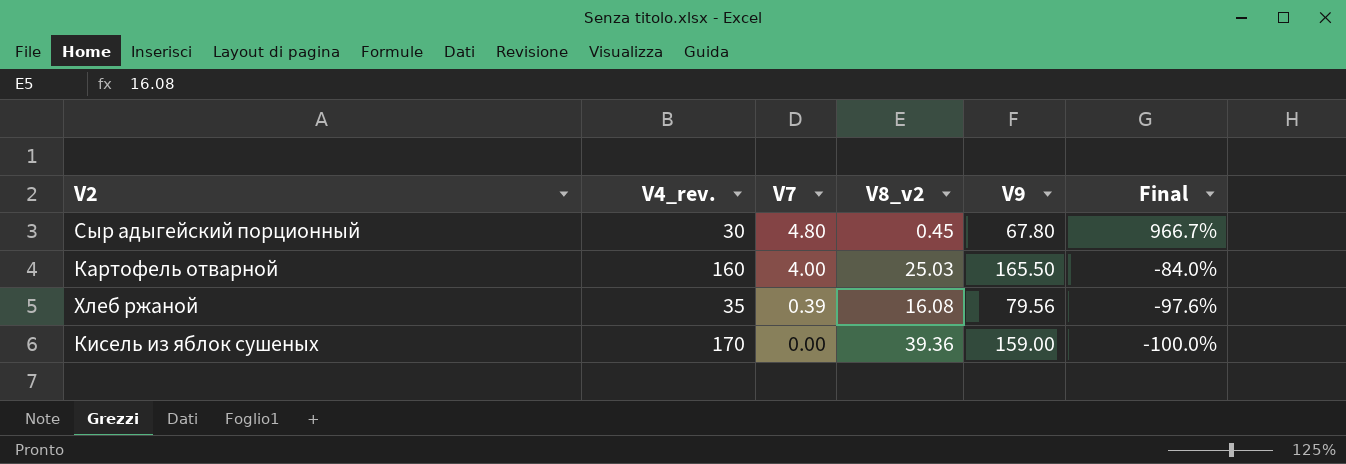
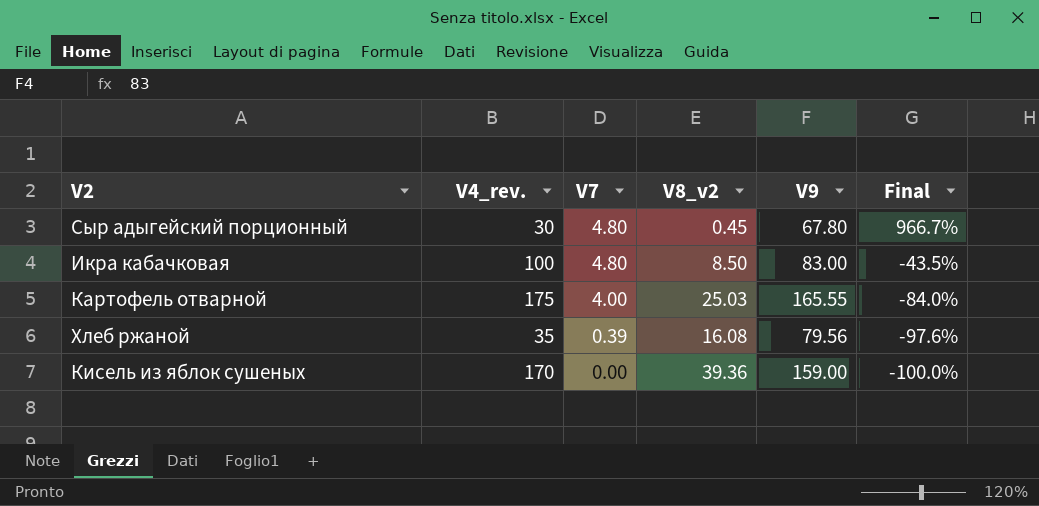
row Икра кабачковая: none -> 100 | 4.80 | 8.50 | 83.00 | -43.5%
Картофель отварной | V4_rev.: 160 -> 175
Картофель отварной | V9: 165.50 -> 165.55

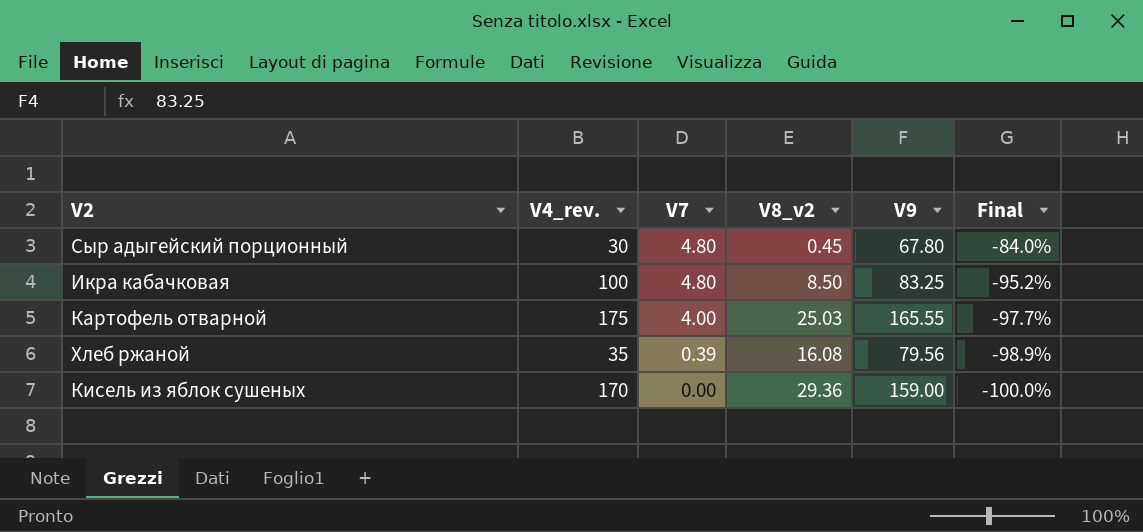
column Final | formula: ([V7] - [V8_v2]) / [V8_v2] -> ([V7] - [V4_rev.]) / [V4_rev.]
Икра кабачковая | V9: 83.00 -> 83.25
Кисель из яблок сушеных | V8_v2: 39.36 -> 29.36

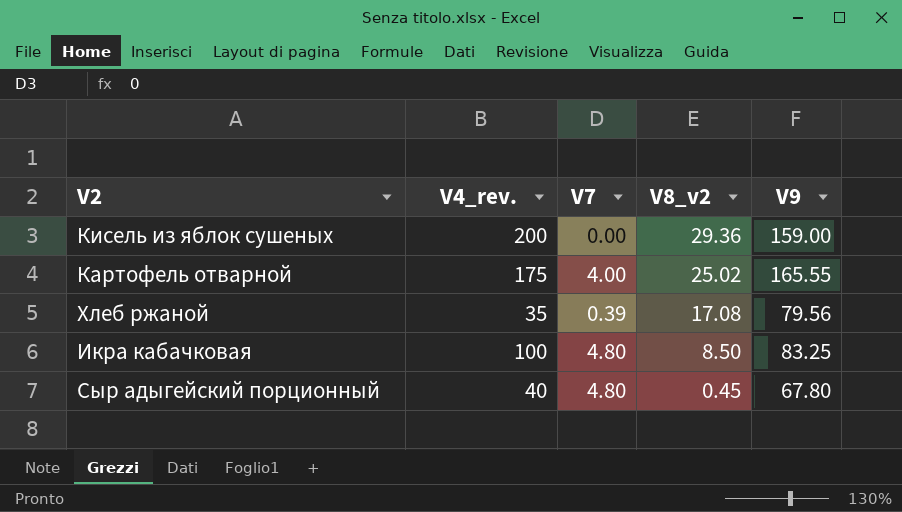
row order: V7 descending -> V8_v2 descending
column Final | formula: ([V7] - [V4_rev.]) / [V4_rev.] -> none
Кисель из яблок сушеных | V4_rev.: 170 -> 200
Картофель отварной | V8_v2: 25.03 -> 25.02
Хлеб ржаной | V8_v2: 16.08 -> 17.08
Сыр адыгейский порционный | V4_rev.: 30 -> 40

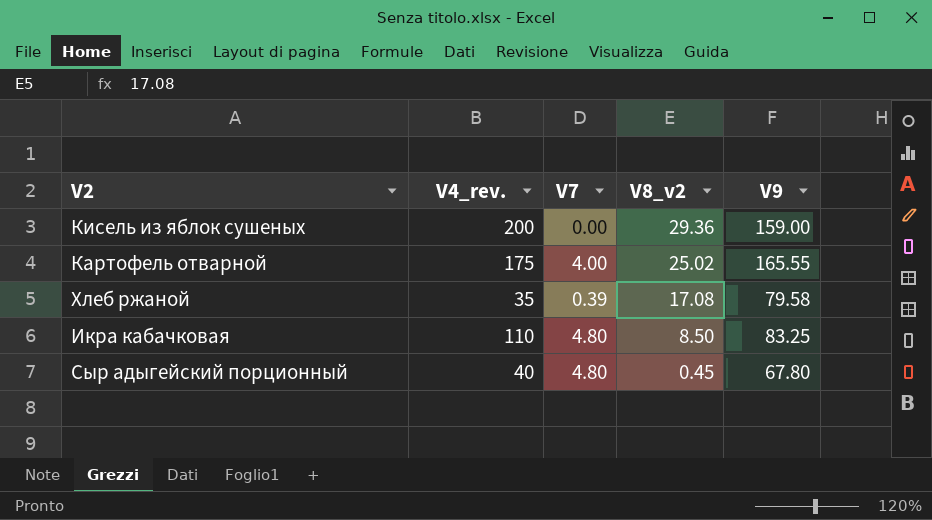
Хлеб ржаной | V9: 79.56 -> 79.58
Икра кабачковая | V4_rev.: 100 -> 110

